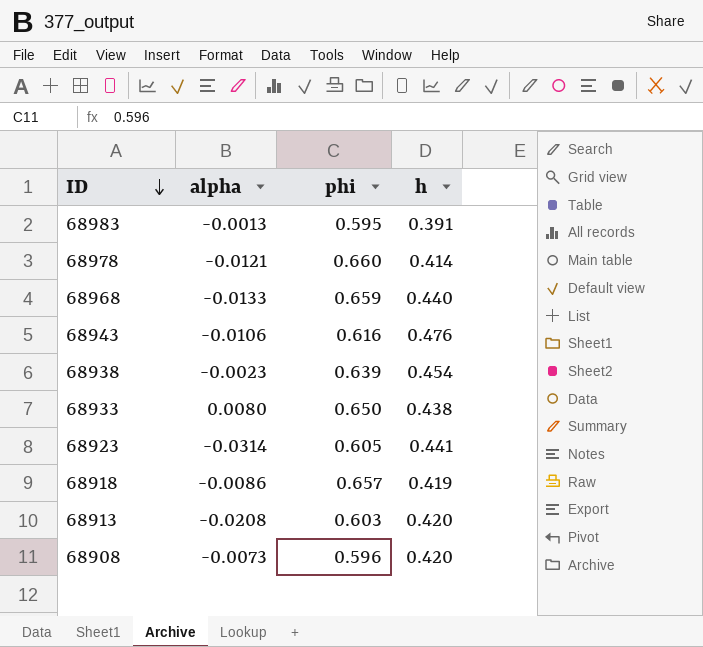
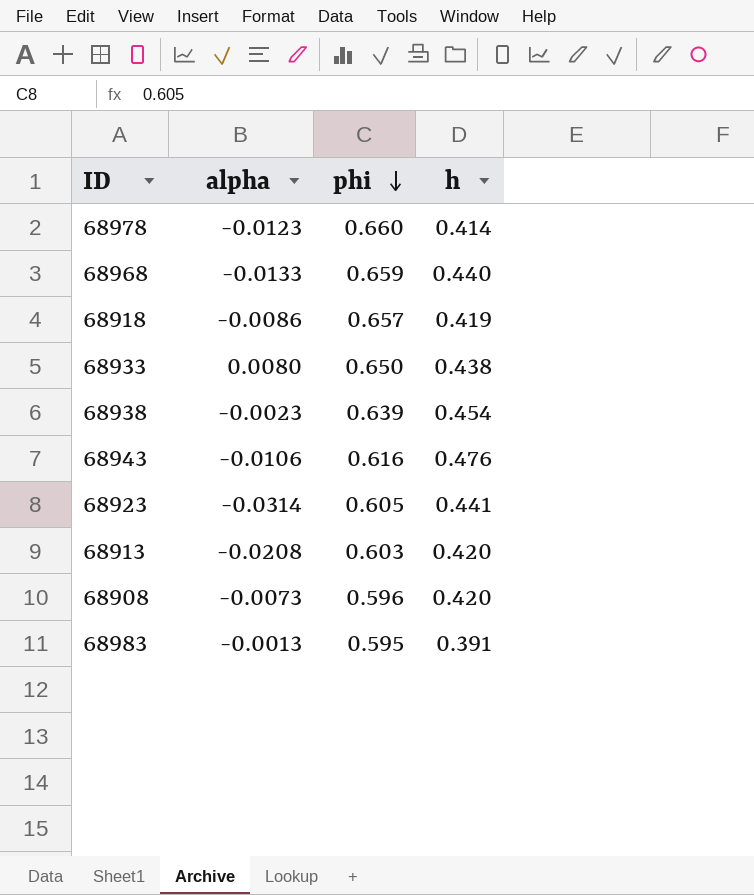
row order: ID descending -> phi descending
68978 | alpha: -0.0121 -> -0.0123

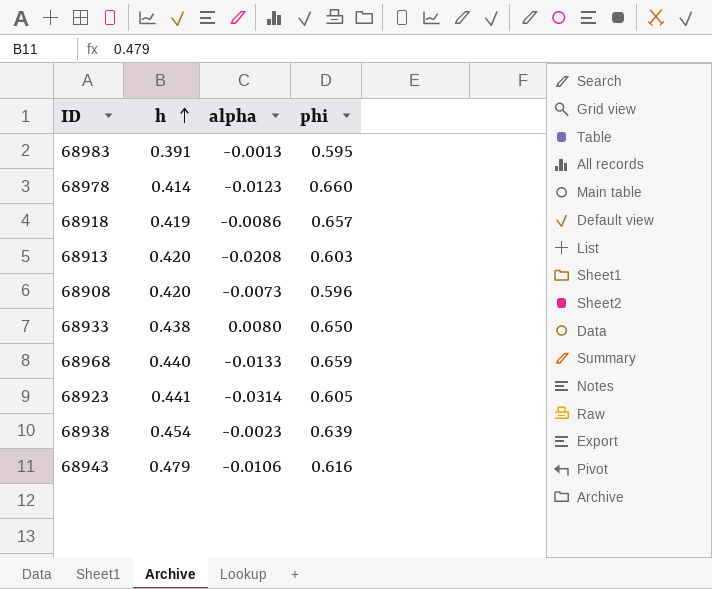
row order: phi descending -> h ascending
column h | position: 4 -> 2
68943 | h: 0.476 -> 0.479

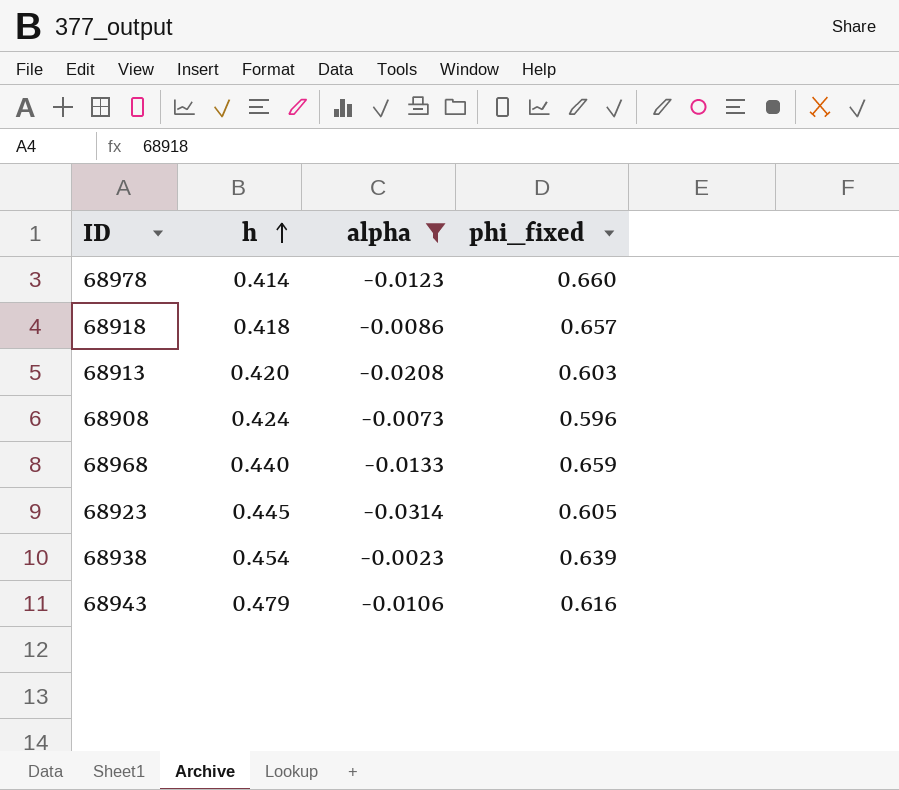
filter: none -> alpha <= -0.0023
column name: phi -> phi_fixed
68918 | h: 0.419 -> 0.418
68908 | h: 0.420 -> 0.424
68923 | h: 0.441 -> 0.445

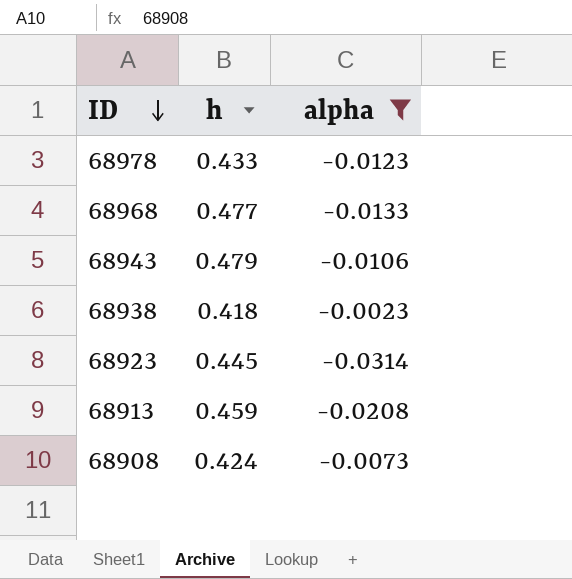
row order: h ascending -> ID descending
column phi_fixed | position: 4 -> none
row 68918: 0.418 | -0.0086 | 0.657 -> none
68978 | h: 0.414 -> 0.433
68968 | h: 0.440 -> 0.477
68938 | h: 0.454 -> 0.418
68913 | h: 0.420 -> 0.459

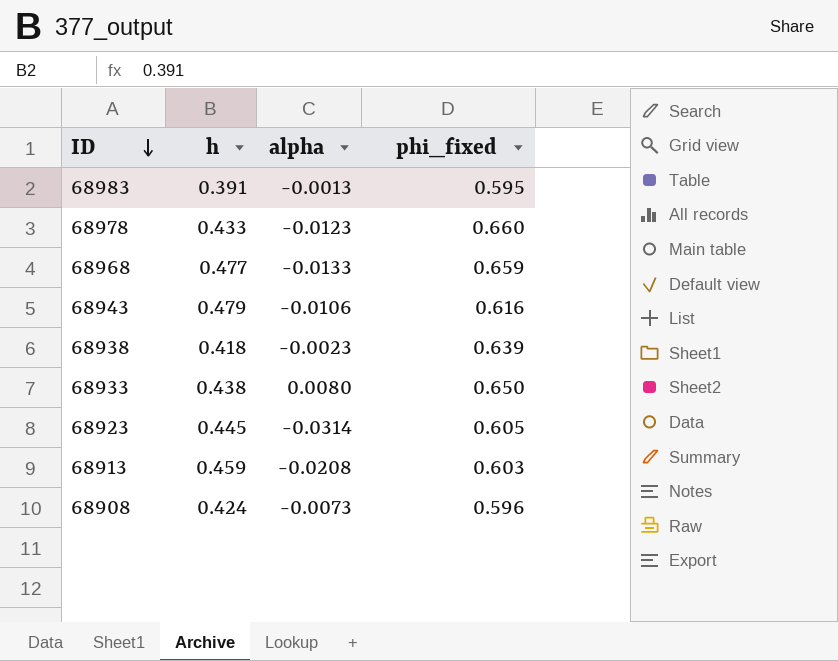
filter: alpha <= -0.0023 -> none
column phi_fixed | position: none -> 4

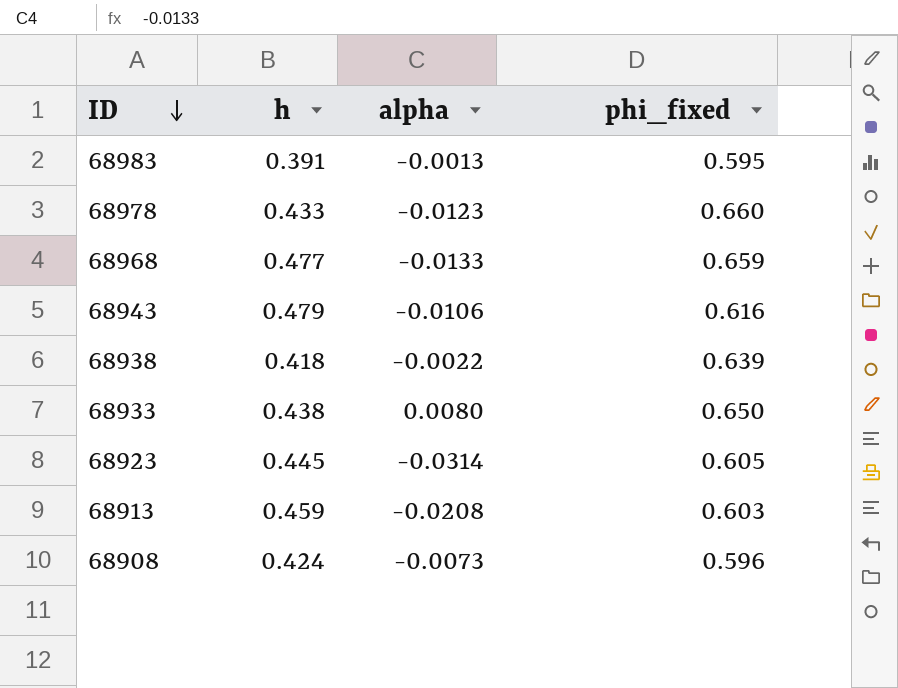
68938 | alpha: -0.0023 -> -0.0022

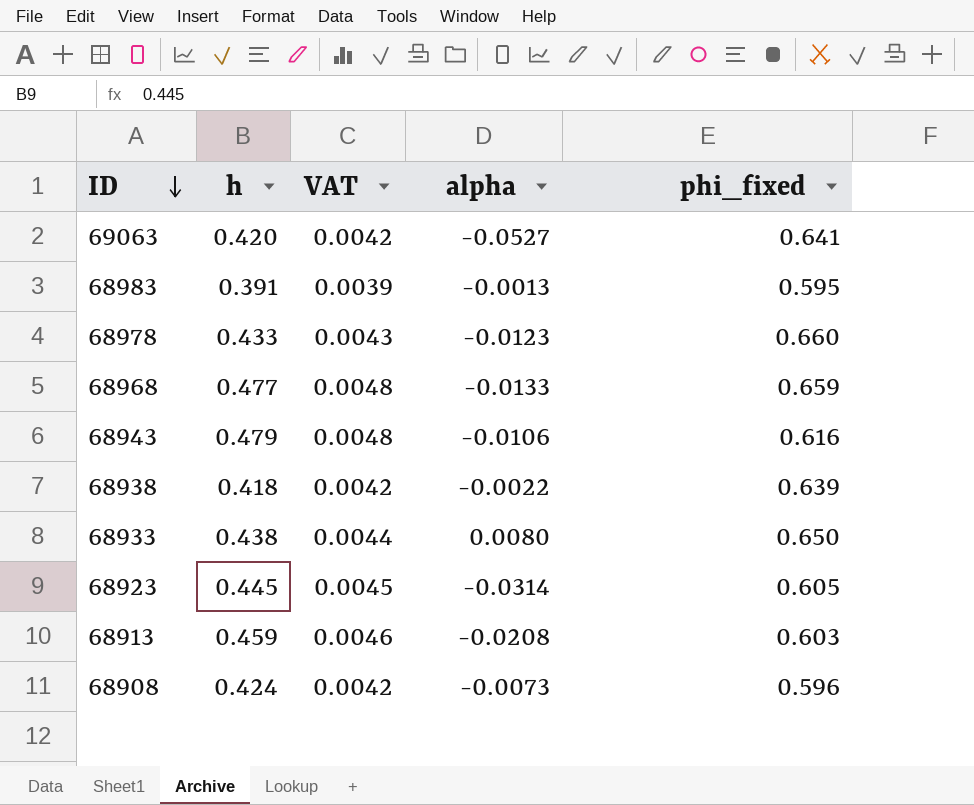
column VAT | formula: none -> [h] * 0.01
row 69063: none -> 0.420 | 0.0042 | -0.0527 | 0.641

